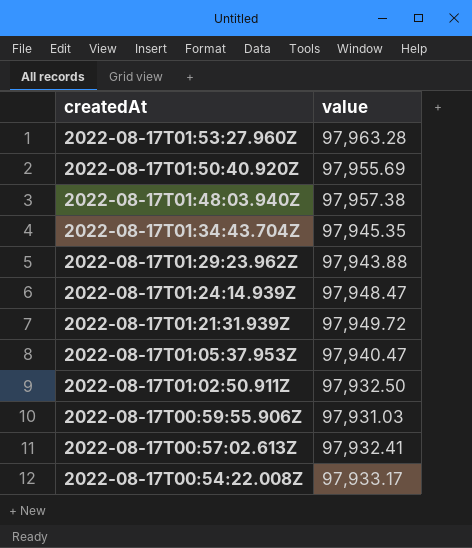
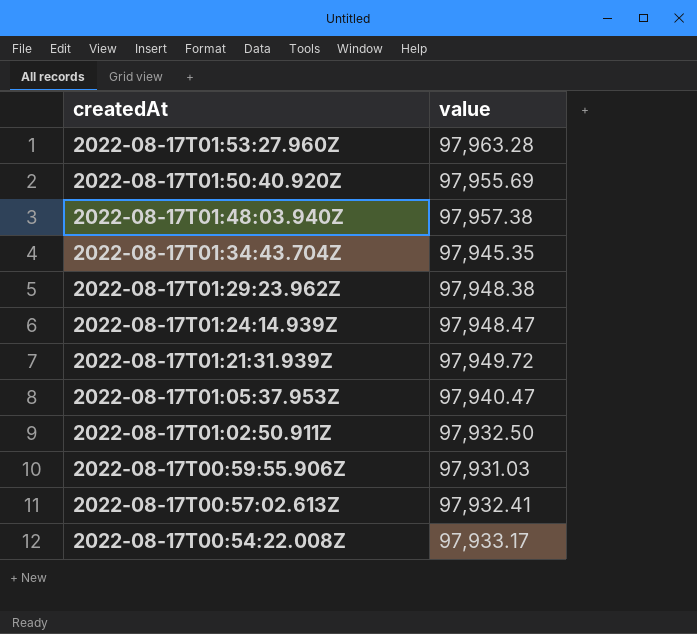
2022-08-17T01:29:23.962Z | value: 97,943.88 -> 97,948.38

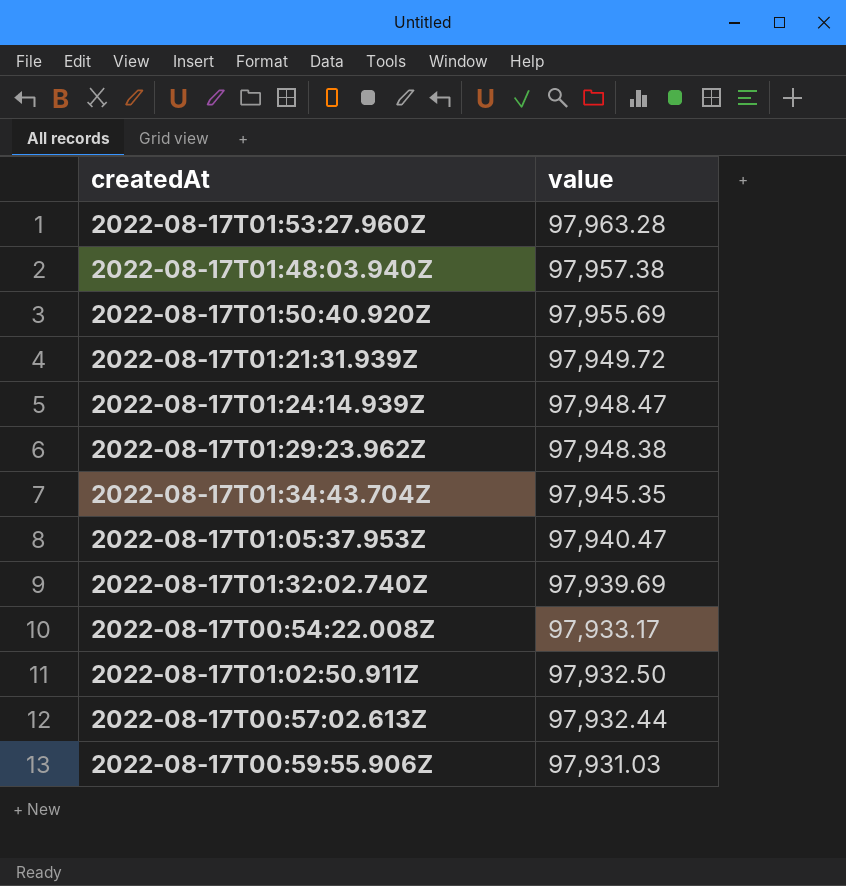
row order: createdAt descending -> value descending
row 2022-08-17T01:32:02.740Z: none -> 97,939.69
2022-08-17T00:57:02.613Z | value: 97,932.41 -> 97,932.44

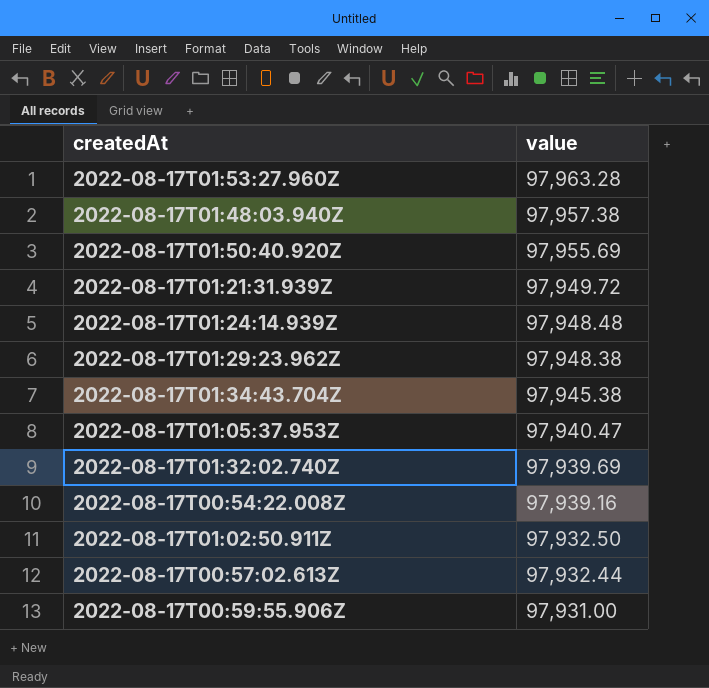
2022-08-17T01:24:14.939Z | value: 97,948.47 -> 97,948.48
2022-08-17T01:34:43.704Z | value: 97,945.35 -> 97,945.38
2022-08-17T00:54:22.008Z | value: 97,933.17 -> 97,939.16
2022-08-17T00:59:55.906Z | value: 97,931.03 -> 97,931.00

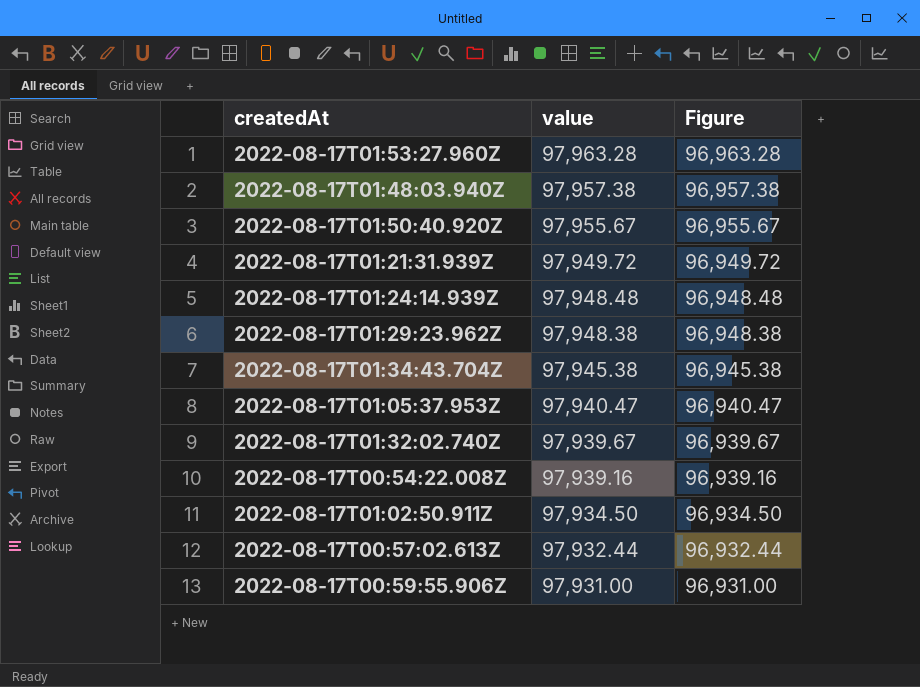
column Figure | formula: none -> [value] - 1000
2022-08-17T01:50:40.920Z | value: 97,955.69 -> 97,955.67
2022-08-17T01:32:02.740Z | value: 97,939.69 -> 97,939.67
2022-08-17T01:02:50.911Z | value: 97,932.50 -> 97,934.50

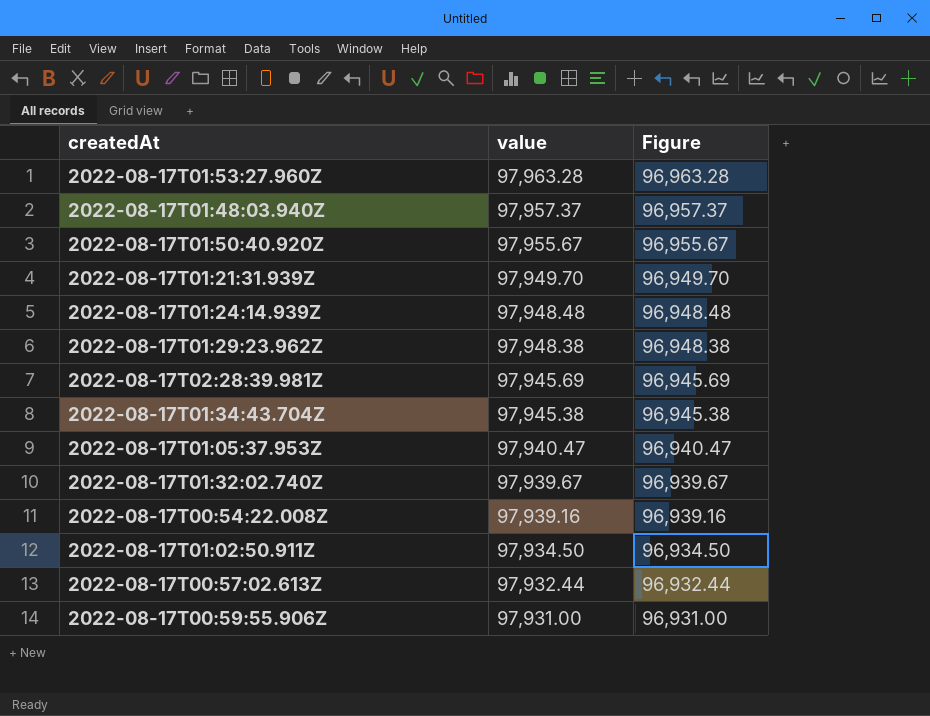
2022-08-17T01:48:03.940Z | value: 97,957.38 -> 97,957.37
2022-08-17T01:48:03.940Z | Figure: 96,957.38 -> 96,957.37
2022-08-17T01:21:31.939Z | value: 97,949.72 -> 97,949.70
2022-08-17T01:21:31.939Z | Figure: 96,949.72 -> 96,949.70
row 2022-08-17T02:28:39.981Z: none -> 97,945.69 | 96,945.69

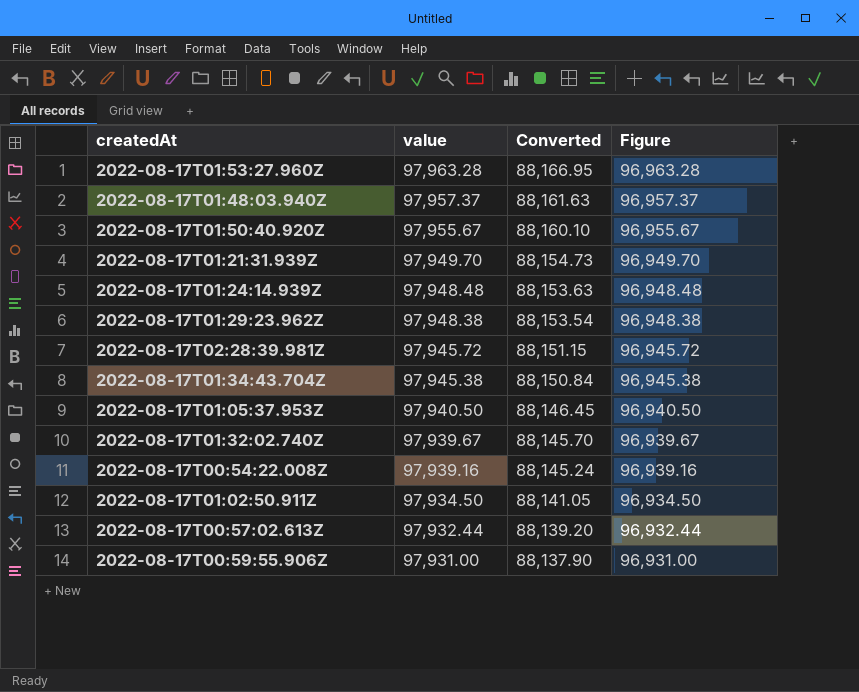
column Converted | formula: none -> [value] * 0.9
2022-08-17T02:28:39.981Z | value: 97,945.69 -> 97,945.72
2022-08-17T02:28:39.981Z | Figure: 96,945.69 -> 96,945.72
2022-08-17T01:05:37.953Z | value: 97,940.47 -> 97,940.50
2022-08-17T01:05:37.953Z | Figure: 96,940.47 -> 96,940.50

